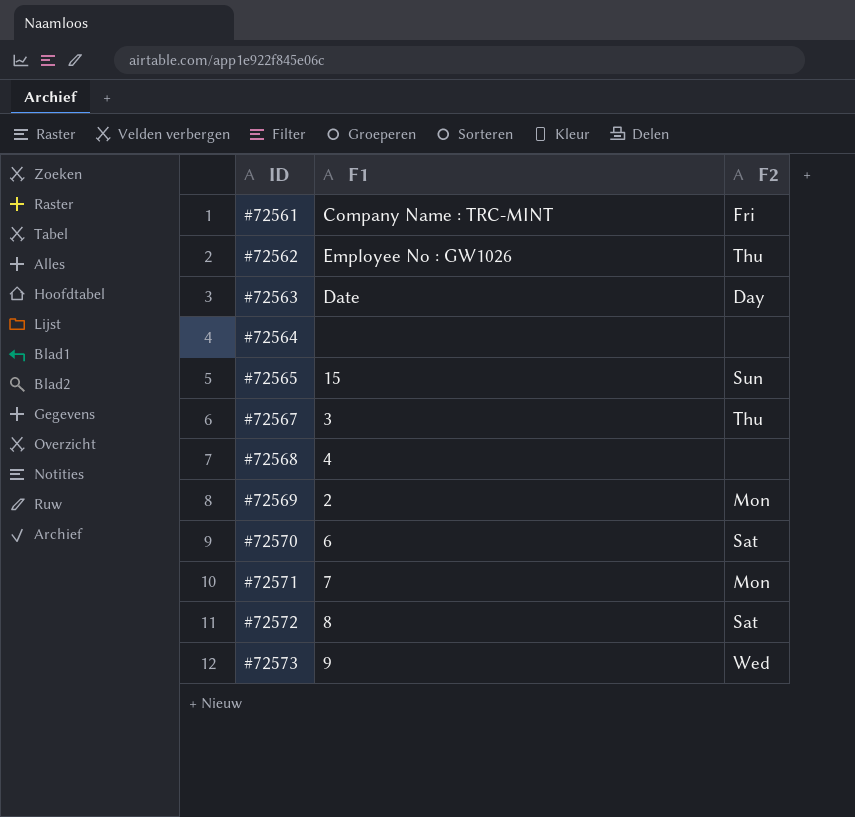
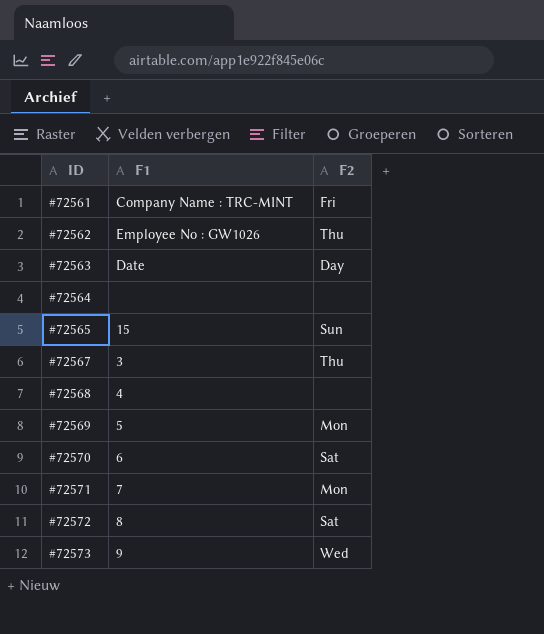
#72569 | F1: 2 -> 5

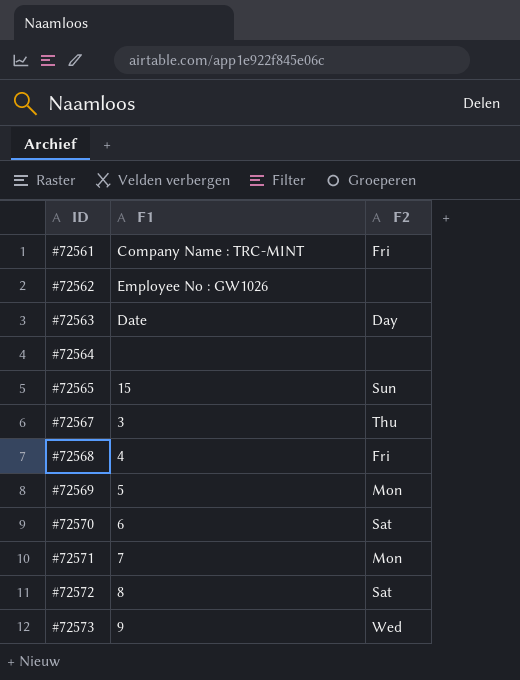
#72562 | F2: Thu -> none
#72568 | F2: none -> Fri

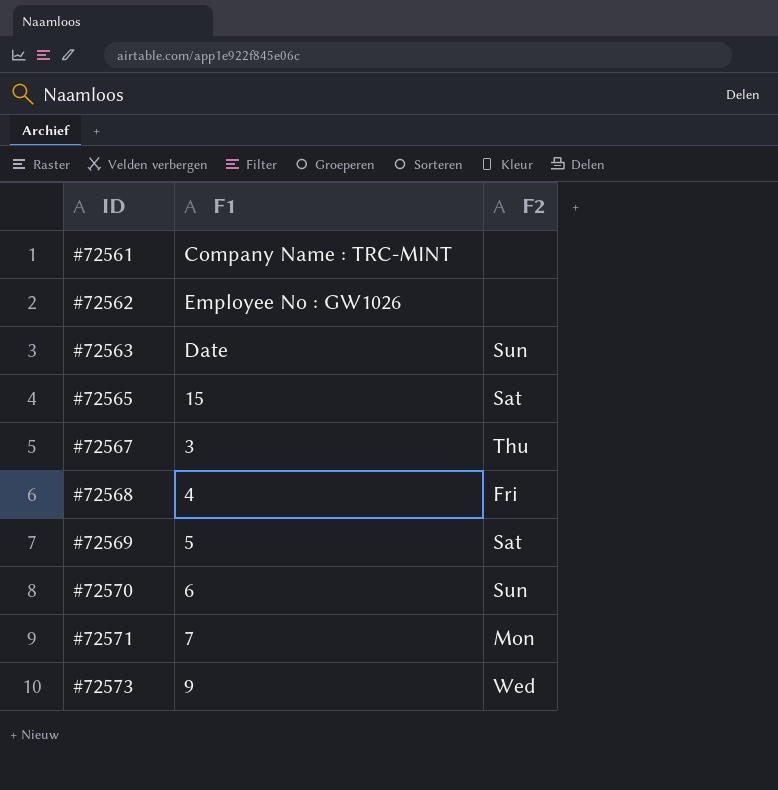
row #72564: none | none -> none
row #72572: 8 | Sat -> none
#72561 | F2: Fri -> none
#72563 | F2: Day -> Sun
#72565 | F2: Sun -> Sat
#72569 | F2: Mon -> Sat
#72570 | F2: Sat -> Sun

